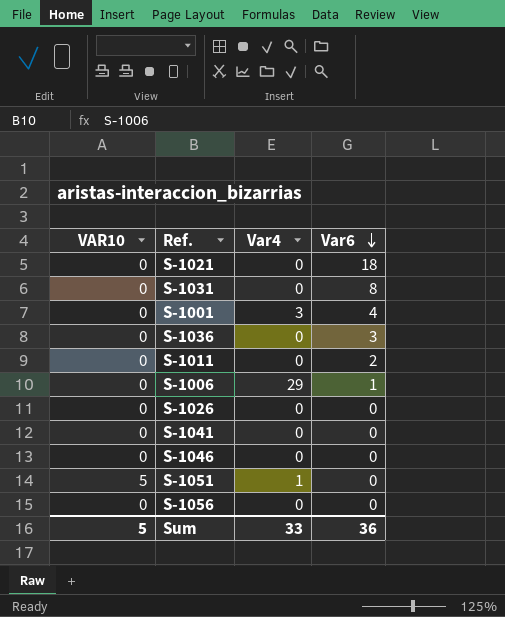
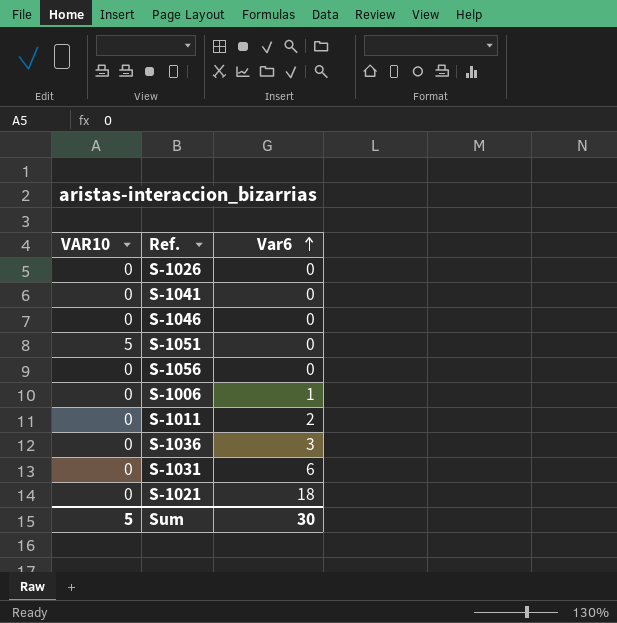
row order: Var6 descending -> Var6 ascending
column Var4 | position: 3 -> none
row S-1001: 0 | 3 | 4 -> none
S-1031 | Var6: 8 -> 6
Sum | Var6: 36 -> 30

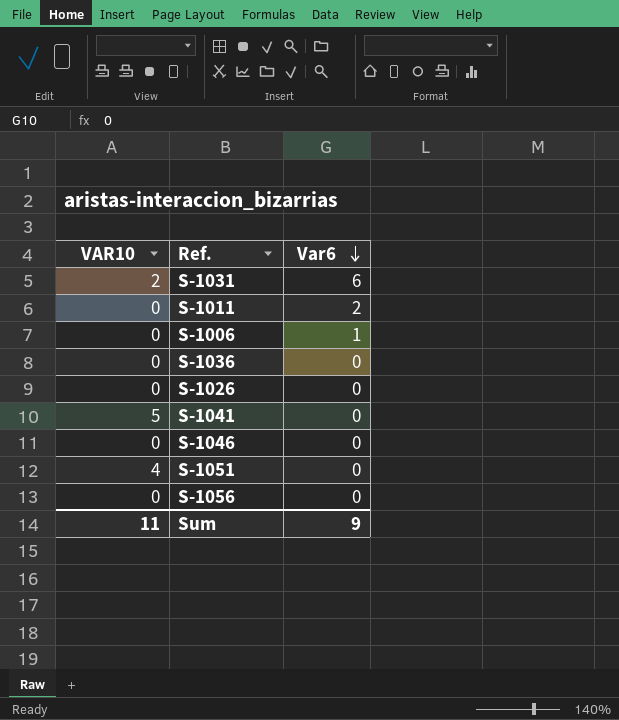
row order: Var6 ascending -> Var6 descending
row S-1021: 0 | 18 -> none
S-1031 | VAR10: 0 -> 2
S-1036 | Var6: 3 -> 0
S-1041 | VAR10: 0 -> 5
S-1051 | VAR10: 5 -> 4
Sum | VAR10: 5 -> 11
Sum | Var6: 30 -> 9

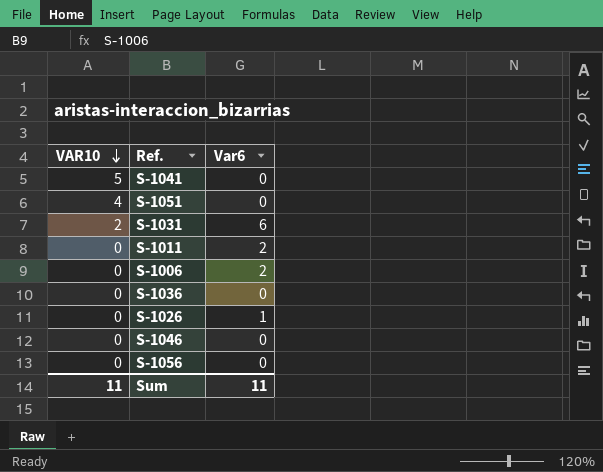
row order: Var6 descending -> VAR10 descending
S-1006 | Var6: 1 -> 2
S-1026 | Var6: 0 -> 1
Sum | Var6: 9 -> 11

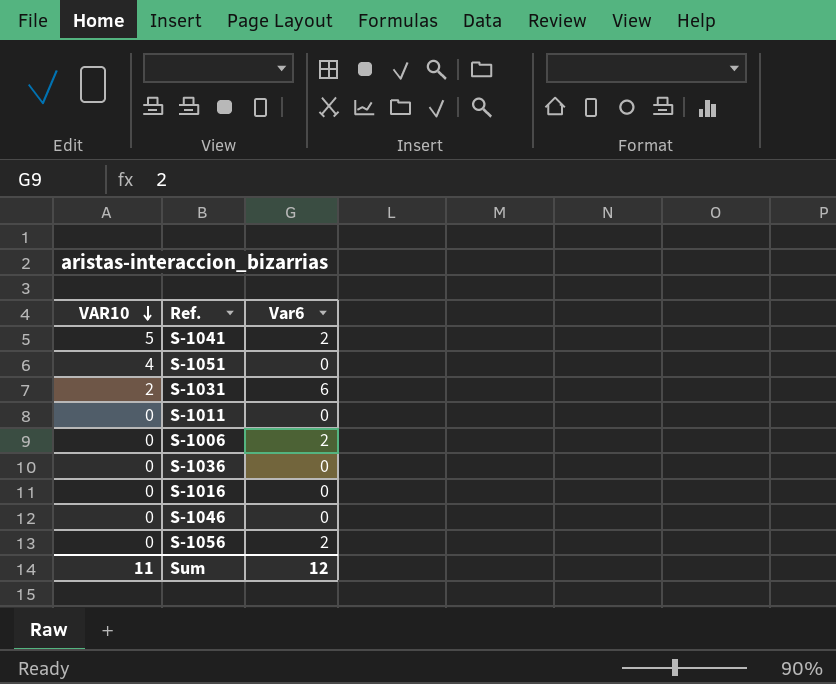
row S-1026: 0 | 1 -> none
S-1041 | Var6: 0 -> 2
S-1011 | Var6: 2 -> 0
row S-1016: none -> 0 | 0
S-1056 | Var6: 0 -> 2
Sum | Var6: 11 -> 12

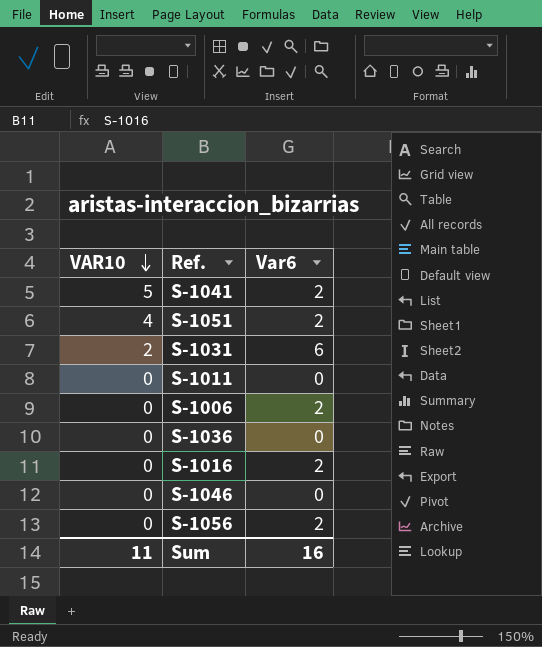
S-1051 | Var6: 0 -> 2
S-1016 | Var6: 0 -> 2
Sum | Var6: 12 -> 16

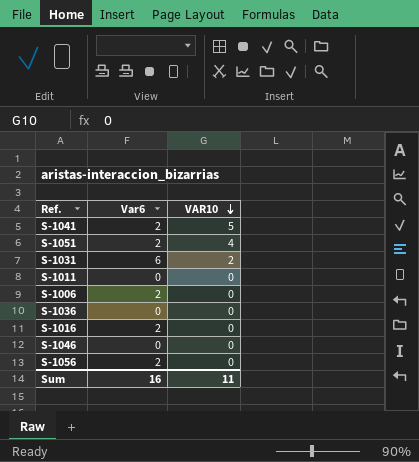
column VAR10 | position: 1 -> 3

